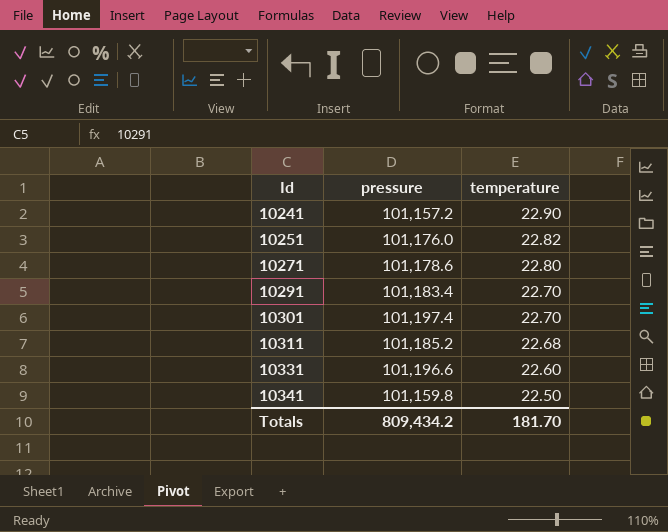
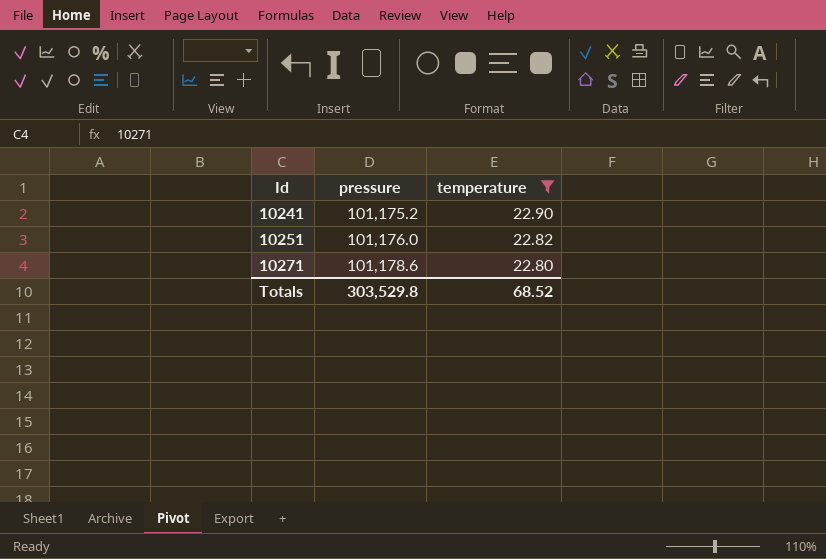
filter: none -> temperature >= 22.80
10241 | pressure: 101,157.2 -> 101,175.2
Totals | pressure: 809,434.2 -> 303,529.8
Totals | temperature: 181.70 -> 68.52

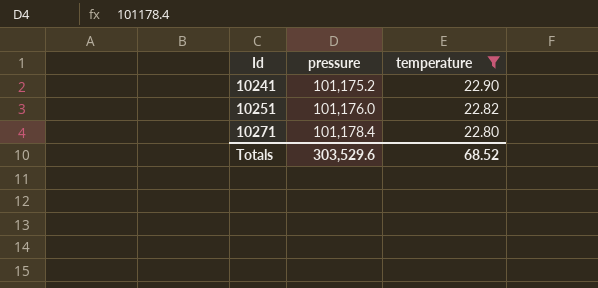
10271 | pressure: 101,178.6 -> 101,178.4
Totals | pressure: 303,529.8 -> 303,529.6

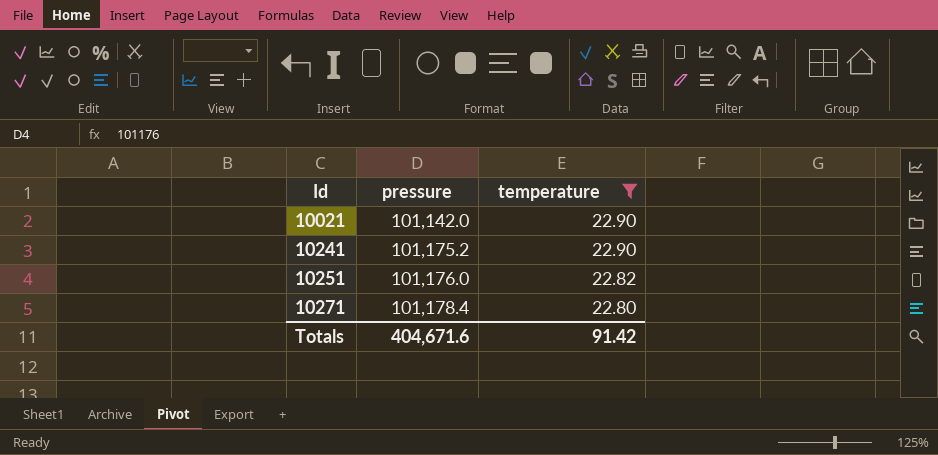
row 10021: none -> 101,142.0 | 22.90
Totals | pressure: 303,529.6 -> 404,671.6
Totals | temperature: 68.52 -> 91.42

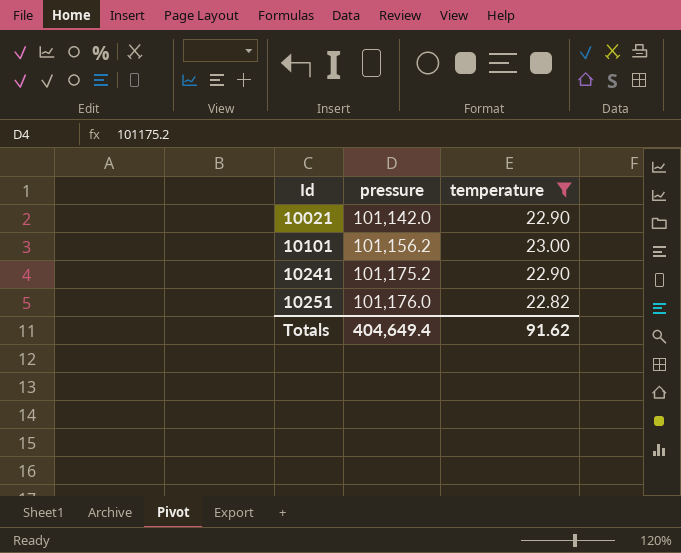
row 10271: 101,178.4 | 22.80 -> none
row 10101: none -> 101,156.2 | 23.00
Totals | pressure: 404,671.6 -> 404,649.4
Totals | temperature: 91.42 -> 91.62

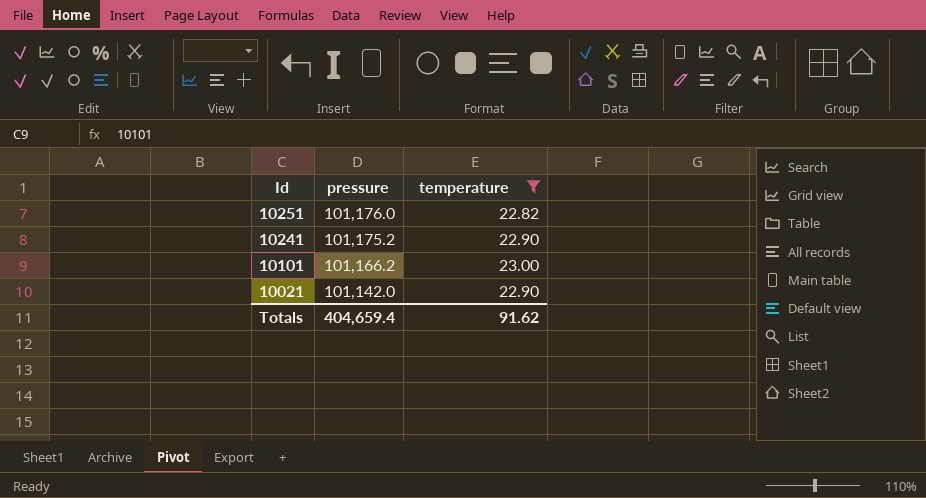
row order: Id ascending -> Id descending
10101 | pressure: 101,156.2 -> 101,166.2
Totals | pressure: 404,649.4 -> 404,659.4

